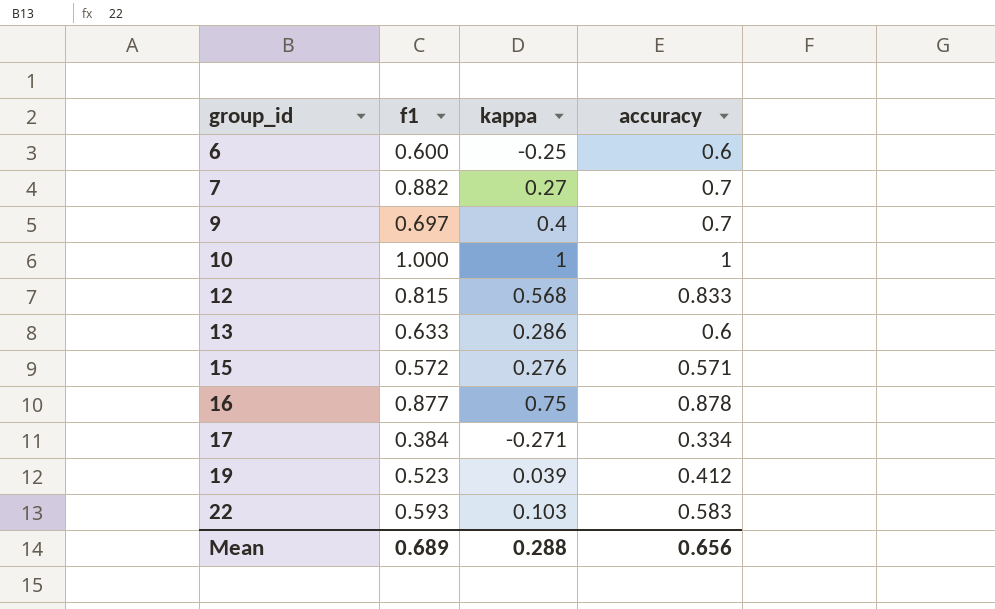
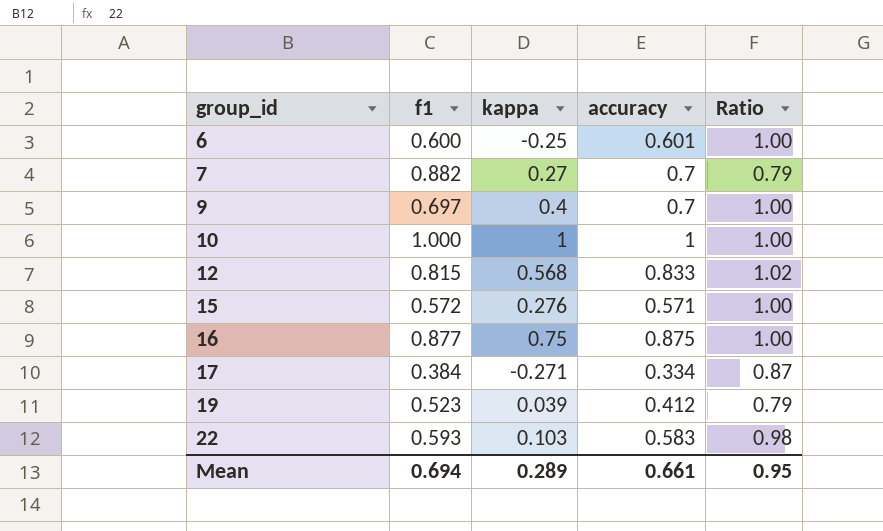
column Ratio | formula: none -> [accuracy] / [f1]
row 13: 0.633 | 0.286 | 0.6 -> none
6 | accuracy: 0.6 -> 0.601
16 | accuracy: 0.878 -> 0.875
Mean | f1: 0.689 -> 0.694
Mean | kappa: 0.288 -> 0.289
Mean | accuracy: 0.656 -> 0.661

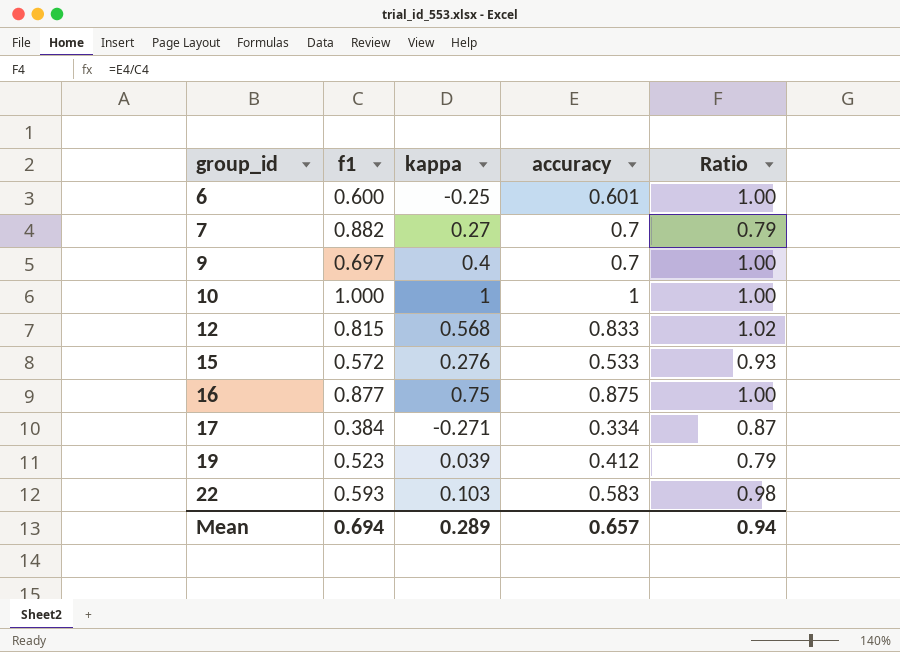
15 | accuracy: 0.571 -> 0.533
15 | Ratio: 1.00 -> 0.93
Mean | accuracy: 0.661 -> 0.657
Mean | Ratio: 0.95 -> 0.94

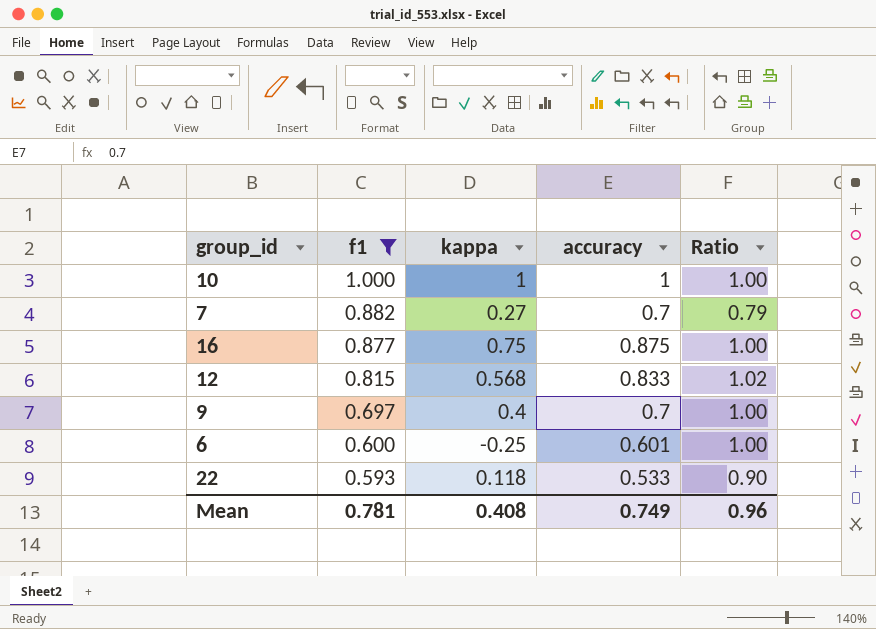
filter: none -> f1 >= 0.593
row order: group_id ascending -> f1 descending
22 | kappa: 0.103 -> 0.118
22 | accuracy: 0.583 -> 0.533
22 | Ratio: 0.98 -> 0.90
Mean | f1: 0.694 -> 0.781
Mean | kappa: 0.289 -> 0.408
Mean | accuracy: 0.657 -> 0.749
Mean | Ratio: 0.94 -> 0.96

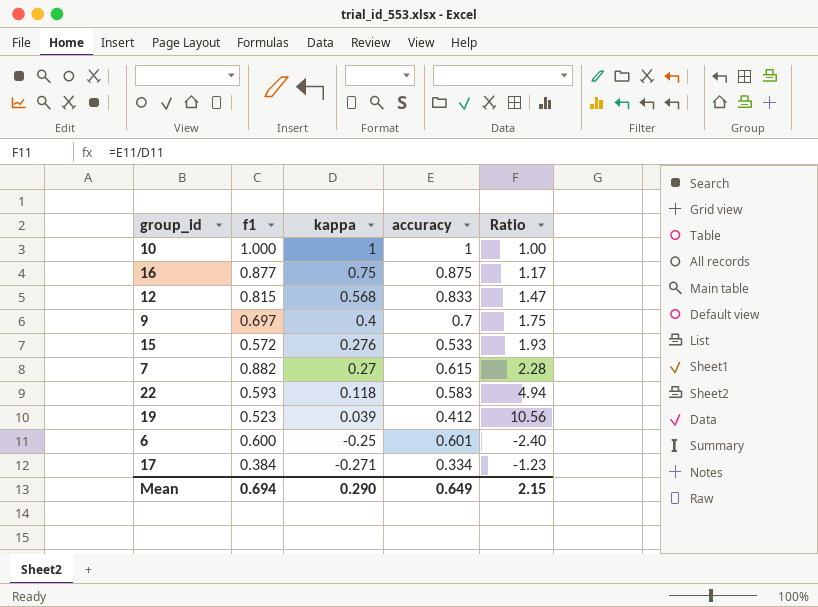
filter: f1 >= 0.593 -> none
row order: f1 descending -> kappa descending
column Ratio | formula: [accuracy] / [f1] -> [accuracy] / [kappa]
7 | accuracy: 0.7 -> 0.615
22 | accuracy: 0.533 -> 0.583
Mean | f1: 0.781 -> 0.694
Mean | kappa: 0.408 -> 0.290
Mean | accuracy: 0.749 -> 0.649
Mean | Ratio: 0.96 -> 2.15

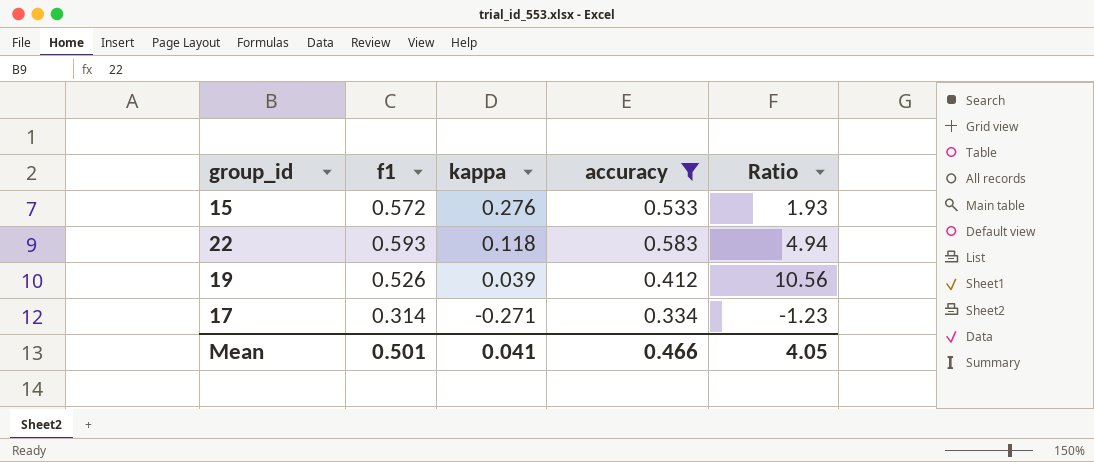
filter: none -> accuracy <= 0.583
19 | f1: 0.523 -> 0.526
17 | f1: 0.384 -> 0.314
Mean | f1: 0.694 -> 0.501
Mean | kappa: 0.290 -> 0.041
Mean | accuracy: 0.649 -> 0.466
Mean | Ratio: 2.15 -> 4.05

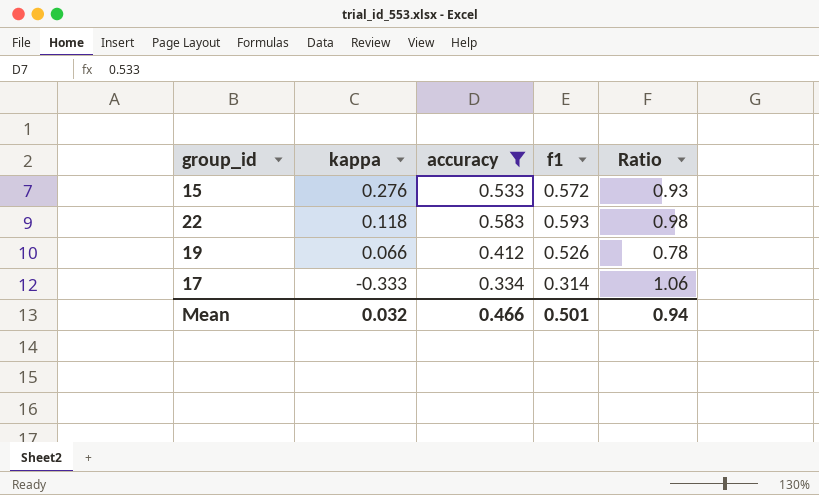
column f1 | position: 2 -> 4
column Ratio | formula: [accuracy] / [kappa] -> [accuracy] / [f1]
19 | kappa: 0.039 -> 0.066
17 | kappa: -0.271 -> -0.333
Mean | kappa: 0.041 -> 0.032
Mean | Ratio: 4.05 -> 0.94

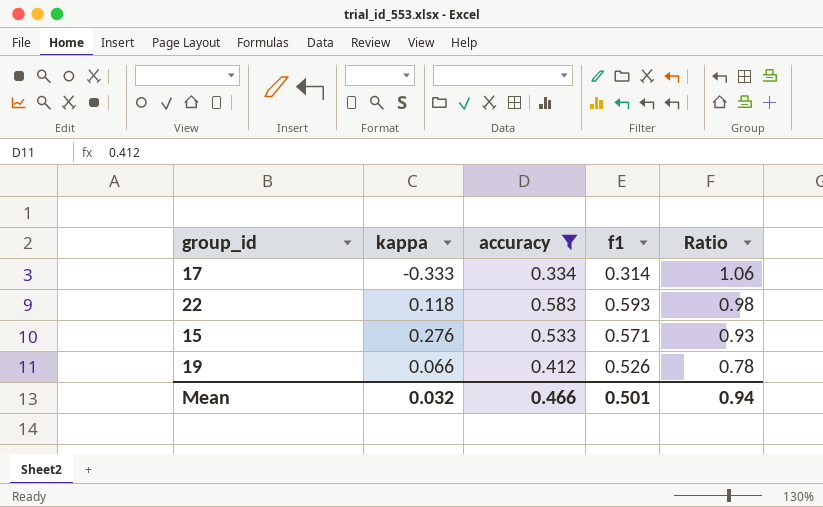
row order: kappa descending -> Ratio descending
15 | f1: 0.572 -> 0.571

